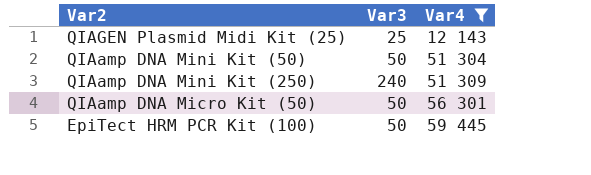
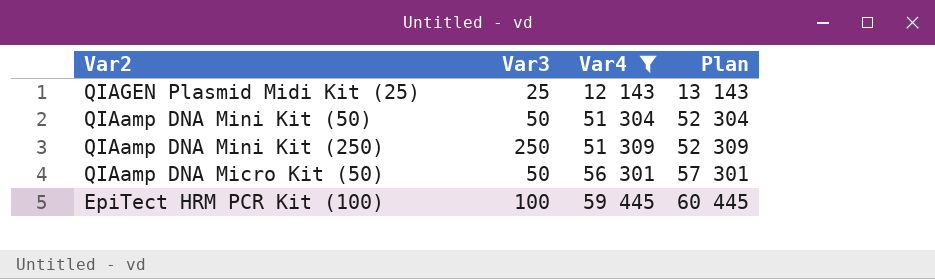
column Plan | formula: none -> [Var4] + 1000
QIAamp DNA Mini Kit (250) | Var3: 240 -> 250
EpiTect HRM PCR Kit (100) | Var3: 50 -> 100

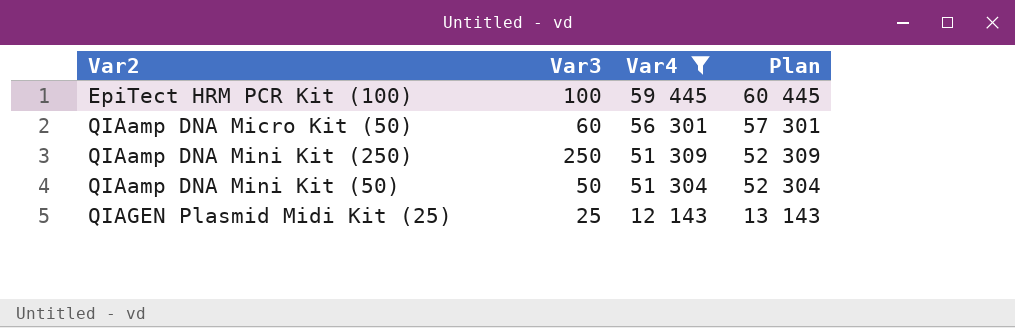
row order: Var4 ascending -> Var4 descending
QIAamp DNA Micro Kit (50) | Var3: 50 -> 60

